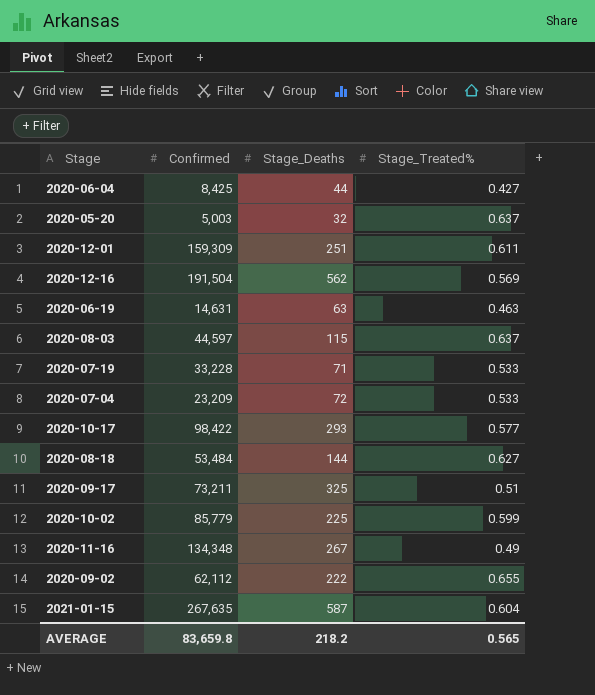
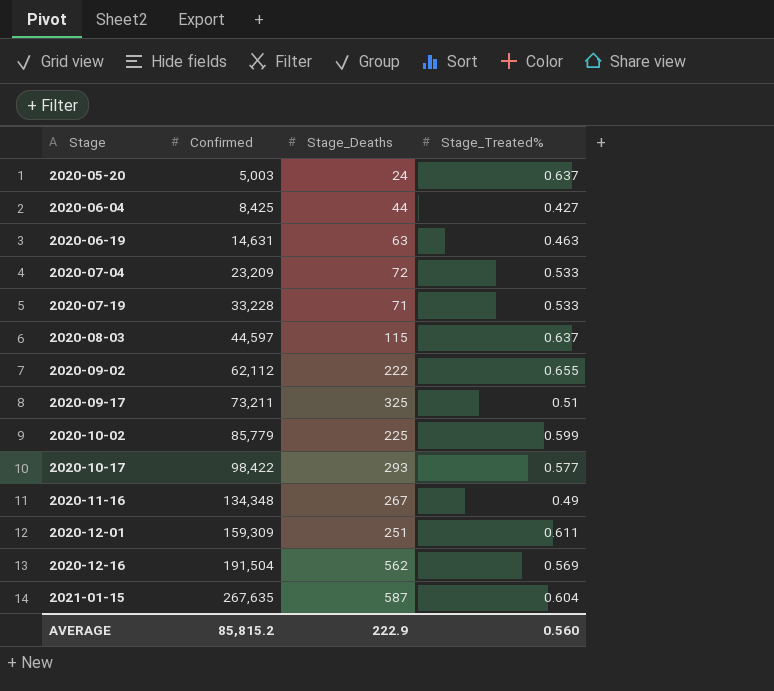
row order: none -> Stage ascending
row 2020-08-18: 53,484 | 144 | 0.627 -> none
2020-05-20 | Stage_Deaths: 32 -> 24
AVERAGE | Confirmed: 83,659.8 -> 85,815.2
AVERAGE | Stage_Deaths: 218.2 -> 222.9
AVERAGE | Stage_Treated%: 0.565 -> 0.560

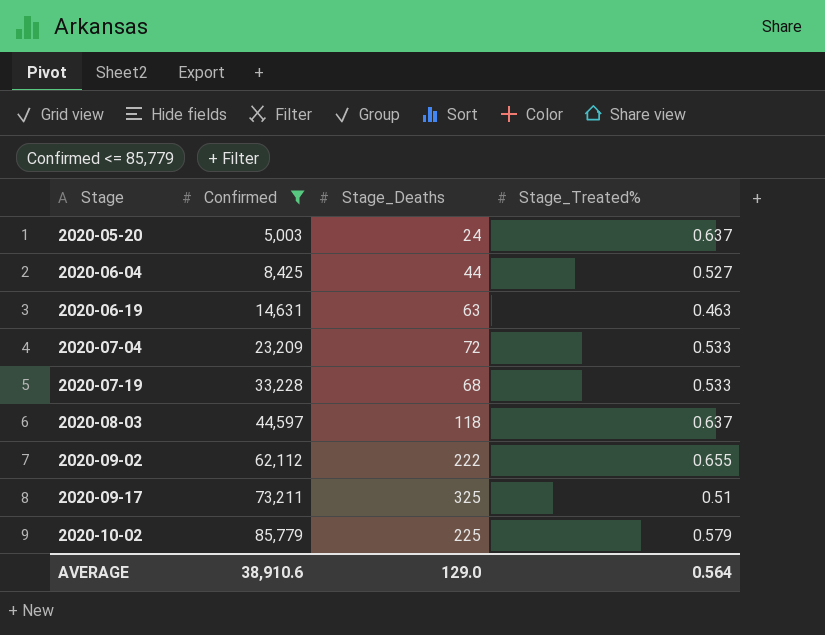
filter: none -> Confirmed <= 85,779
2020-06-04 | Stage_Treated%: 0.427 -> 0.527
2020-07-19 | Stage_Deaths: 71 -> 68
2020-08-03 | Stage_Deaths: 115 -> 118
2020-10-02 | Stage_Treated%: 0.599 -> 0.579
AVERAGE | Confirmed: 85,815.2 -> 38,910.6
AVERAGE | Stage_Deaths: 222.9 -> 129.0
AVERAGE | Stage_Treated%: 0.560 -> 0.564

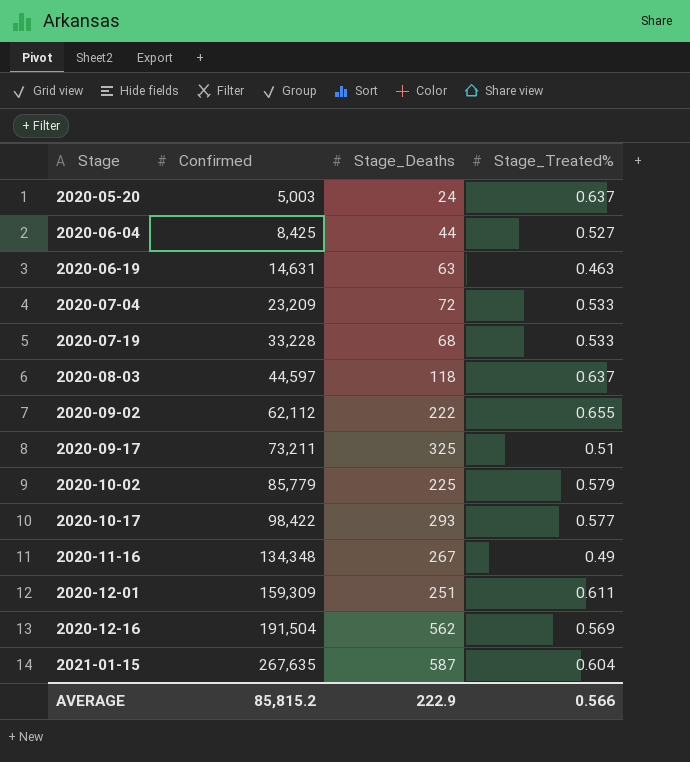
filter: Confirmed <= 85,779 -> none
AVERAGE | Confirmed: 38,910.6 -> 85,815.2
AVERAGE | Stage_Deaths: 129.0 -> 222.9
AVERAGE | Stage_Treated%: 0.564 -> 0.566

